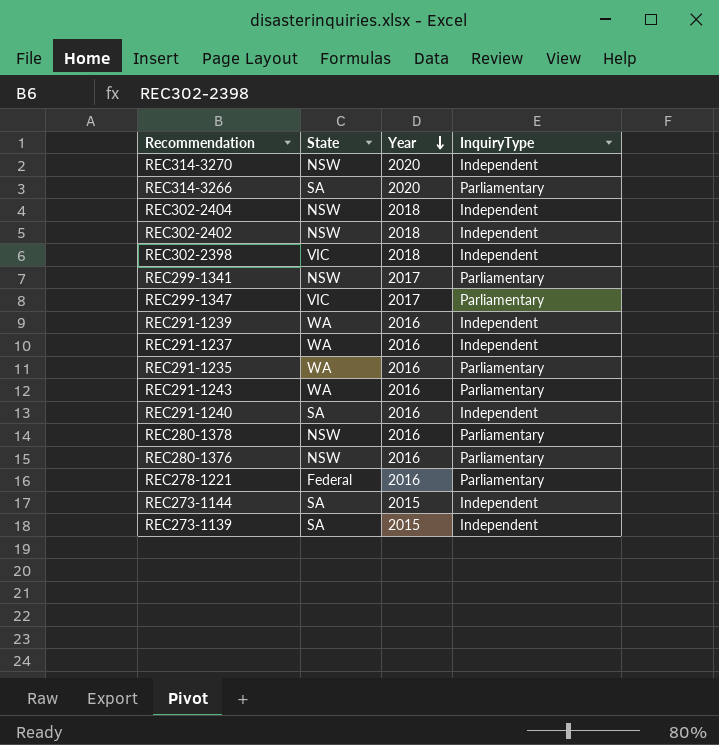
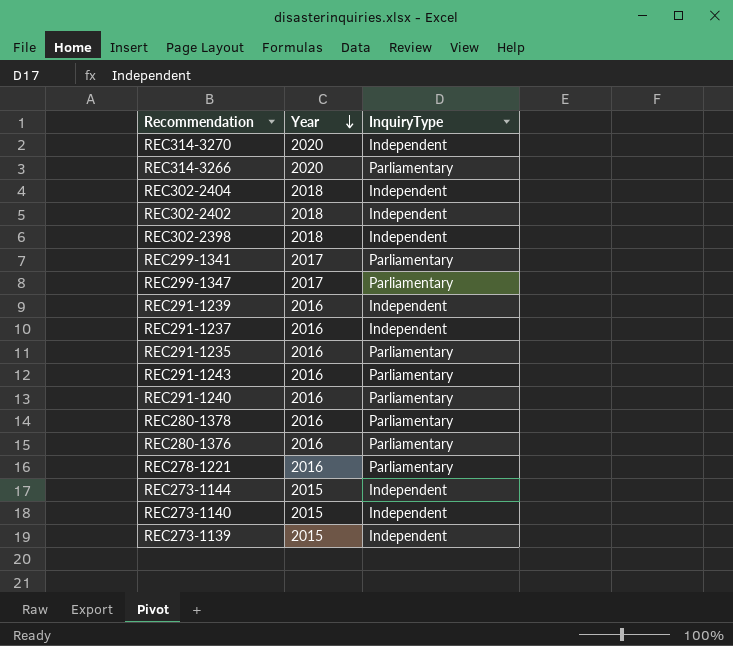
column State | position: 2 -> none
REC291-1240 | InquiryType: Independent -> Parliamentary
row REC273-1140: none -> 2015 | Independent

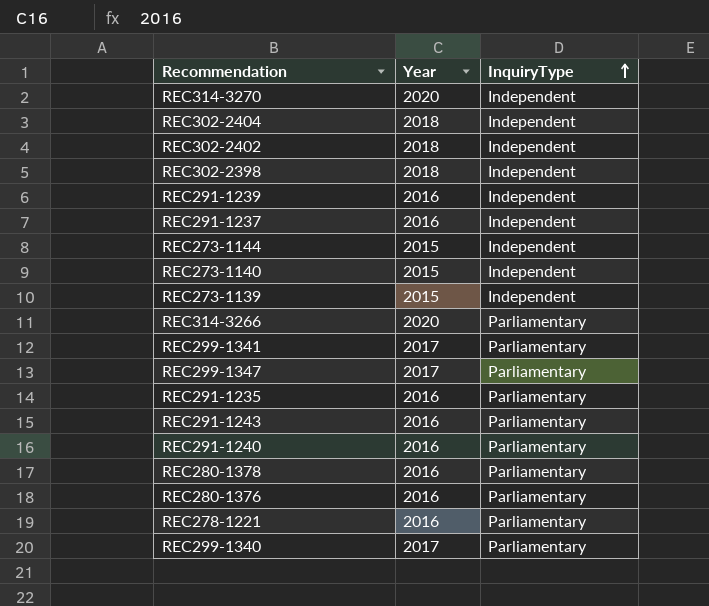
row order: Year descending -> InquiryType ascending
row REC299-1340: none -> 2017 | Parliamentary

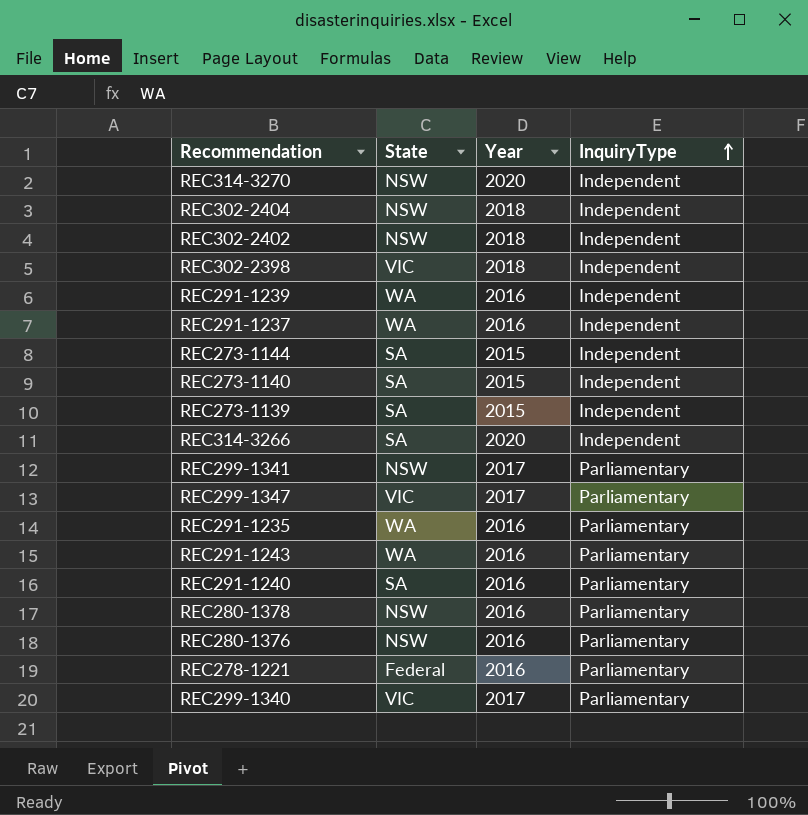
column State | position: none -> 2
REC314-3266 | InquiryType: Parliamentary -> Independent

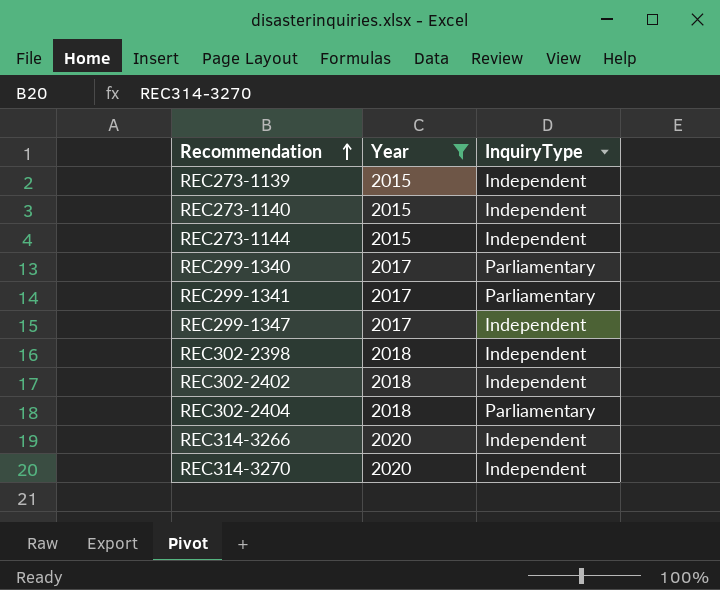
filter: none -> Year != 2016
row order: InquiryType ascending -> Recommendation ascending
column State | position: 2 -> none
REC299-1347 | InquiryType: Parliamentary -> Independent
REC302-2404 | InquiryType: Independent -> Parliamentary

